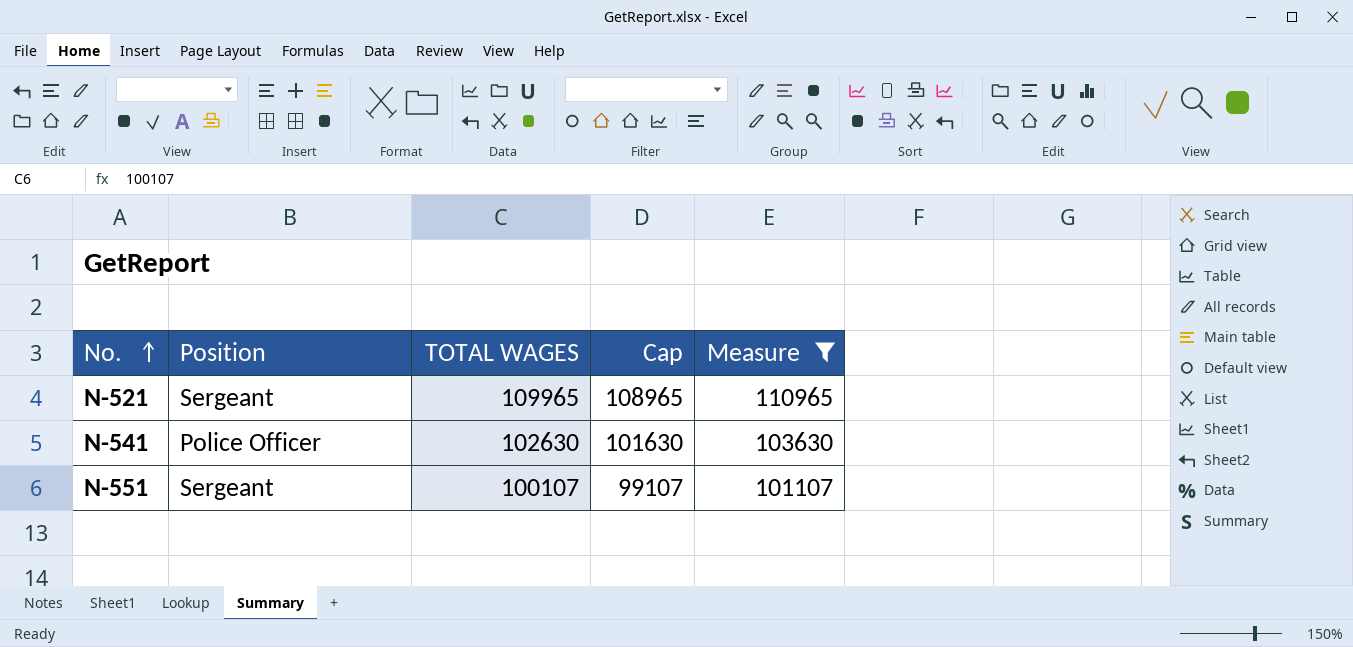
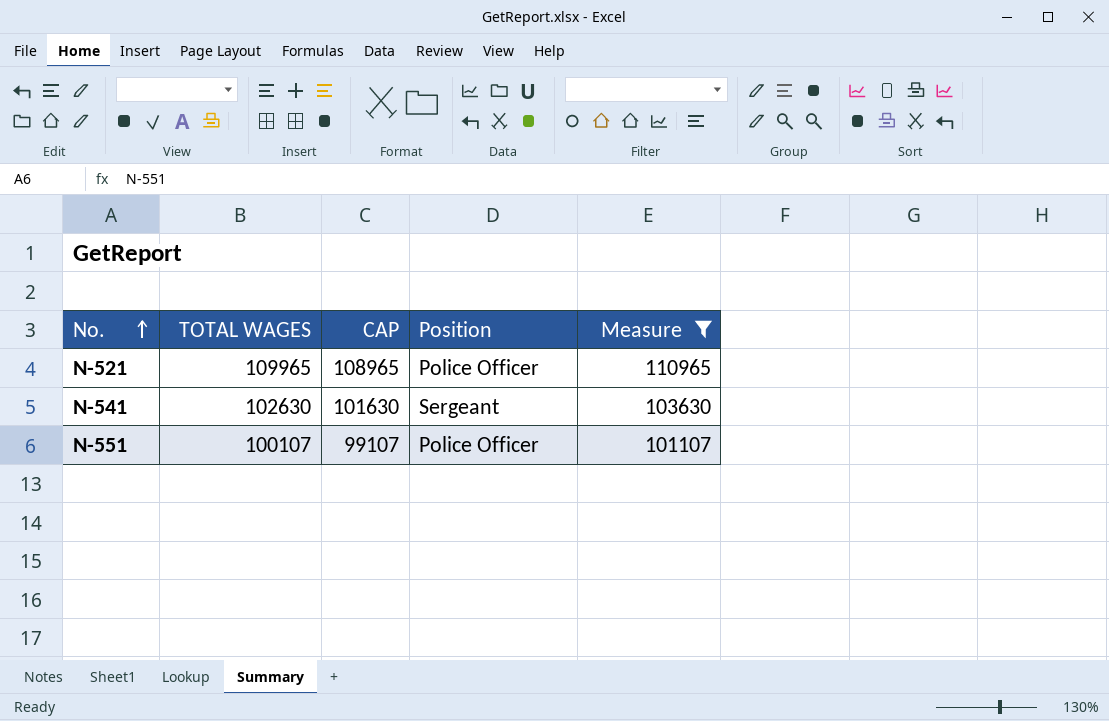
column name: Cap -> CAP
column Position | position: 2 -> 4
N-521 | Position: Sergeant -> Police Officer
N-541 | Position: Police Officer -> Sergeant
N-551 | Position: Sergeant -> Police Officer

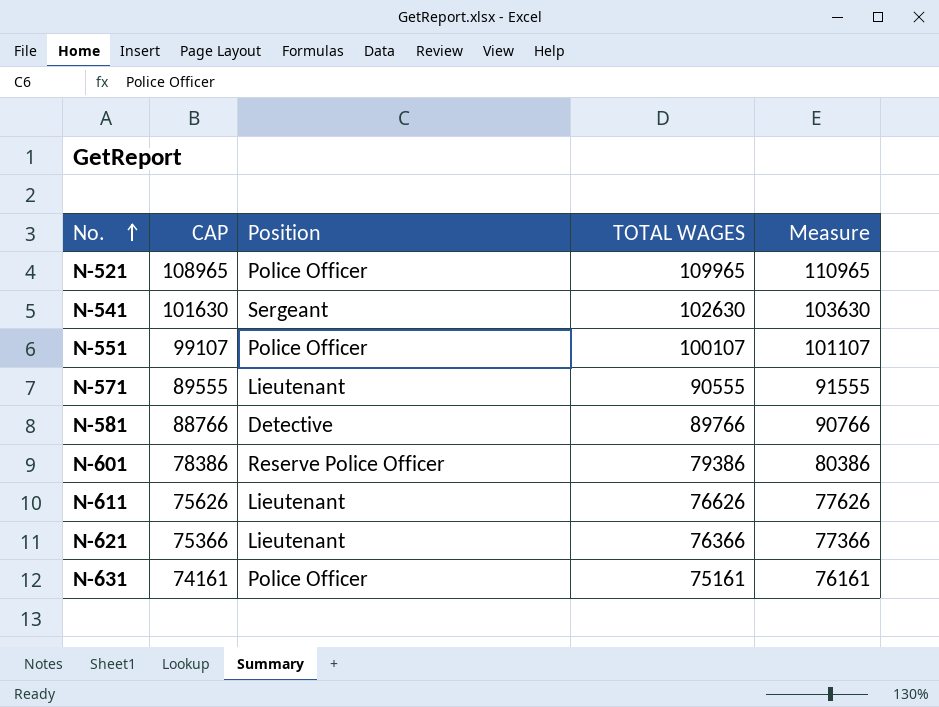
filter: Measure >= 101107 -> none
column TOTAL WAGES | position: 2 -> 4

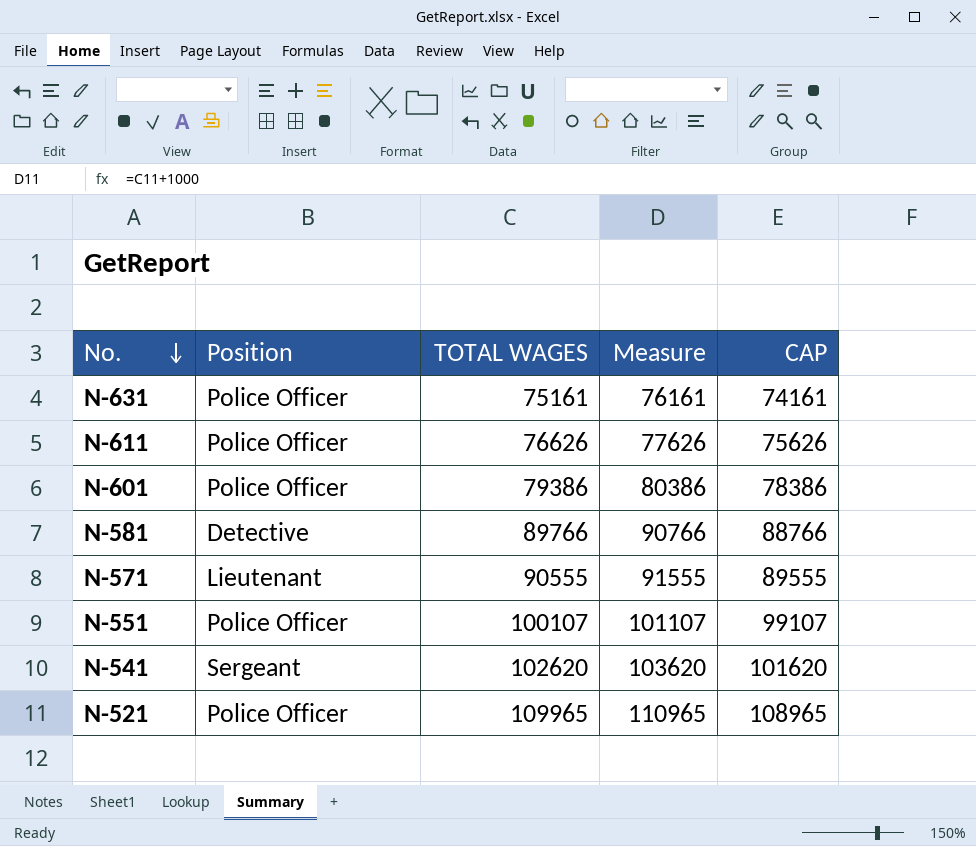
row order: No. ascending -> No. descending
column CAP | position: 2 -> 5
row N-621: 75366 | Lieutenant | 76366 | 77366 -> none
N-611 | Position: Lieutenant -> Police Officer
N-601 | Position: Reserve Police Officer -> Police Officer
N-541 | TOTAL WAGES: 102630 -> 102620
N-541 | Measure: 103630 -> 103620
N-541 | CAP: 101630 -> 101620

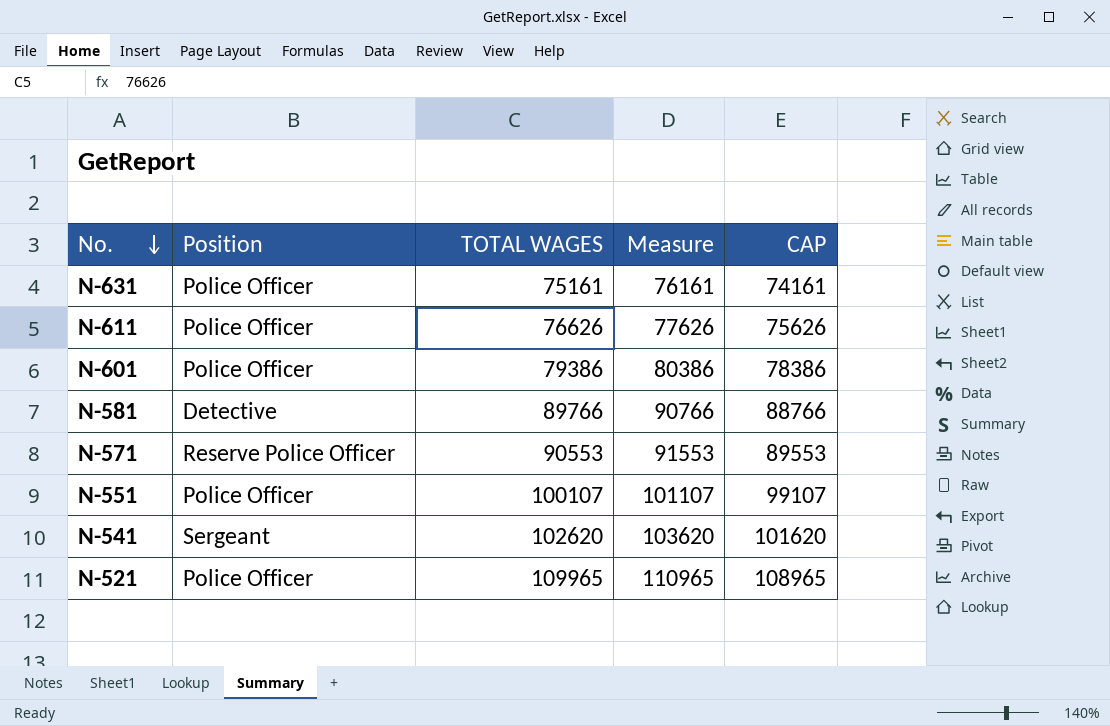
N-571 | Position: Lieutenant -> Reserve Police Officer
N-571 | TOTAL WAGES: 90555 -> 90553
N-571 | Measure: 91555 -> 91553
N-571 | CAP: 89555 -> 89553

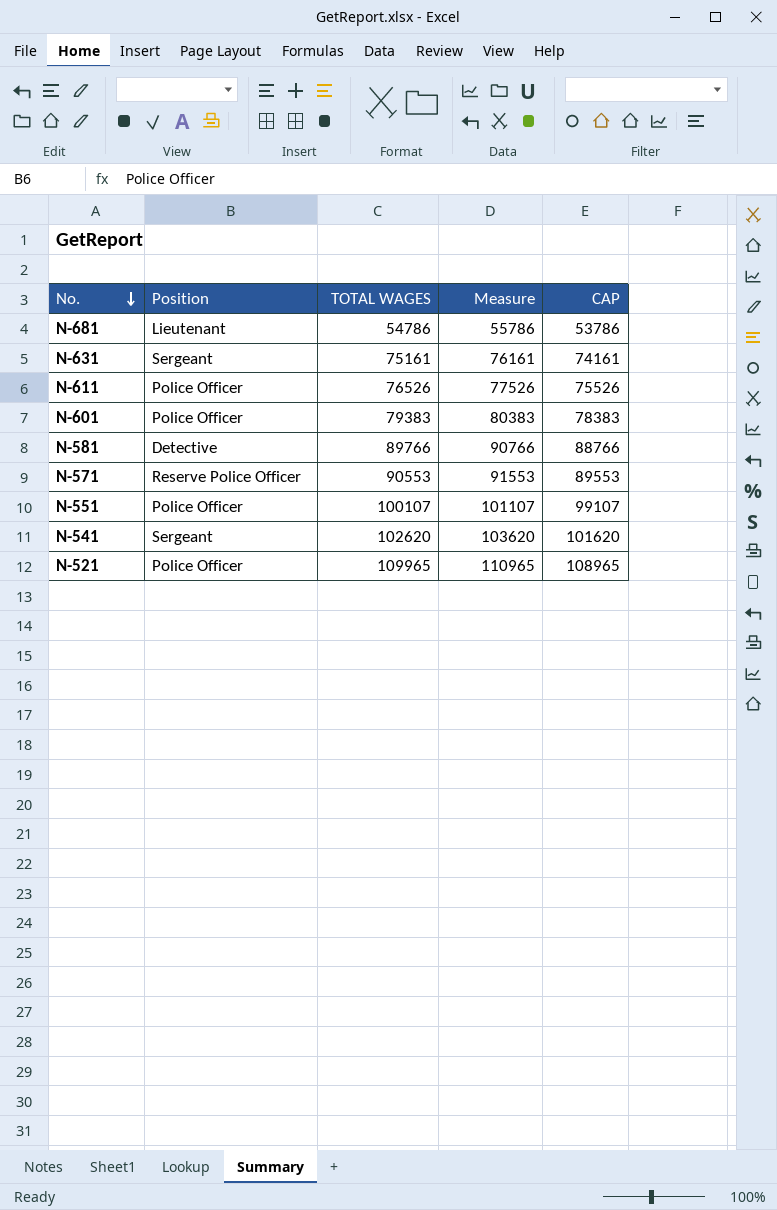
row N-681: none -> Lieutenant | 54786 | 55786 | 53786
N-631 | Position: Police Officer -> Sergeant
N-611 | TOTAL WAGES: 76626 -> 76526
N-611 | Measure: 77626 -> 77526
N-611 | CAP: 75626 -> 75526
N-601 | TOTAL WAGES: 79386 -> 79383
N-601 | Measure: 80386 -> 80383
N-601 | CAP: 78386 -> 78383

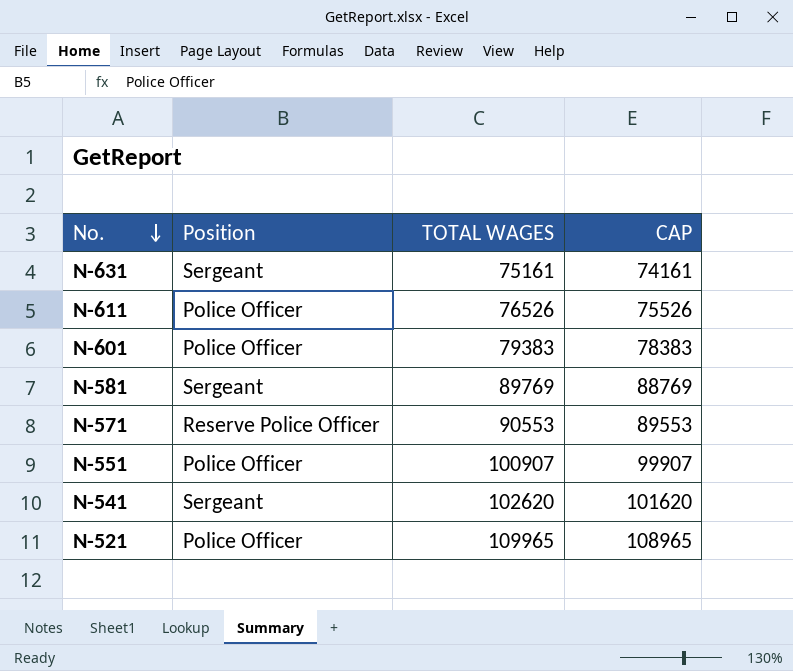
column Measure | formula: [TOTAL WAGES] + 1000 -> none
row N-681: Lieutenant | 54786 | 55786 | 53786 -> none
N-581 | Position: Detective -> Sergeant
N-581 | TOTAL WAGES: 89766 -> 89769
N-581 | CAP: 88766 -> 88769
N-551 | TOTAL WAGES: 100107 -> 100907
N-551 | CAP: 99107 -> 99907

